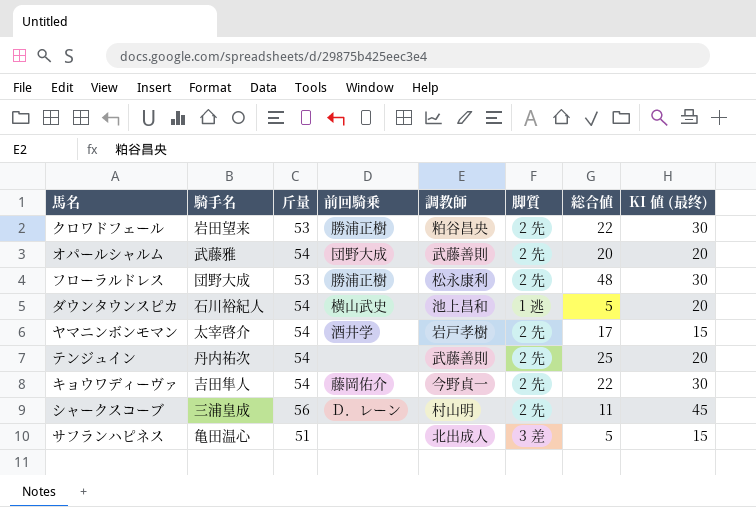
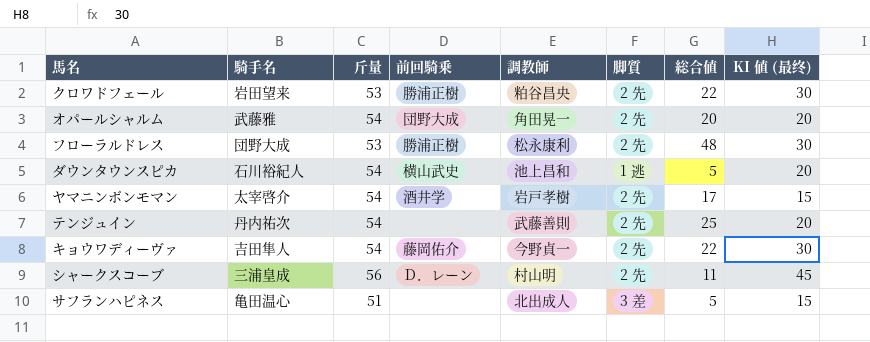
オパールシャルム | 調教師: 武藤善則 -> 角田晃一

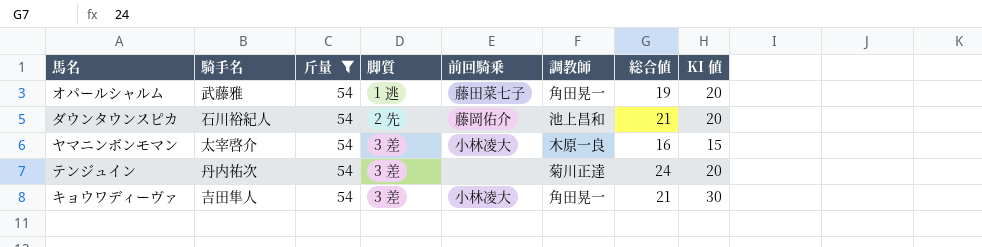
filter: none -> 斤量 = 54
column 脚質 | position: 6 -> 4
column name: KI 値 (最终) -> KI 値
オパールシャルム | 脚質: 2 先 -> 1 逃
オパールシャルム | 前回騎乗: 団野大成 -> 藤田菜七子
オパールシャルム | 総合値: 20 -> 19
ダウンタウンスピカ | 脚質: 1 逃 -> 2 先
ダウンタウンスピカ | 前回騎乗: 横山武史 -> 藤岡佑介
ダウンタウンスピカ | 総合値: 5 -> 21
ヤマニンボンモマン | 脚質: 2 先 -> 3 差
ヤマニンボンモマン | 前回騎乗: 酒井学 -> 小林凌大
ヤマニンボンモマン | 調教師: 岩戸孝樹 -> 木原一良
ヤマニンボンモマン | 総合値: 17 -> 16
テンジュイン | 脚質: 2 先 -> 3 差
テンジュイン | 調教師: 武藤善則 -> 菊川正達
テンジュイン | 総合値: 25 -> 24
キョウワディーヴァ | 脚質: 2 先 -> 3 差
キョウワディーヴァ | 前回騎乗: 藤岡佑介 -> 小林凌大
キョウワディーヴァ | 調教師: 今野貞一 -> 角田晃一
キョウワディーヴァ | 総合値: 22 -> 21

